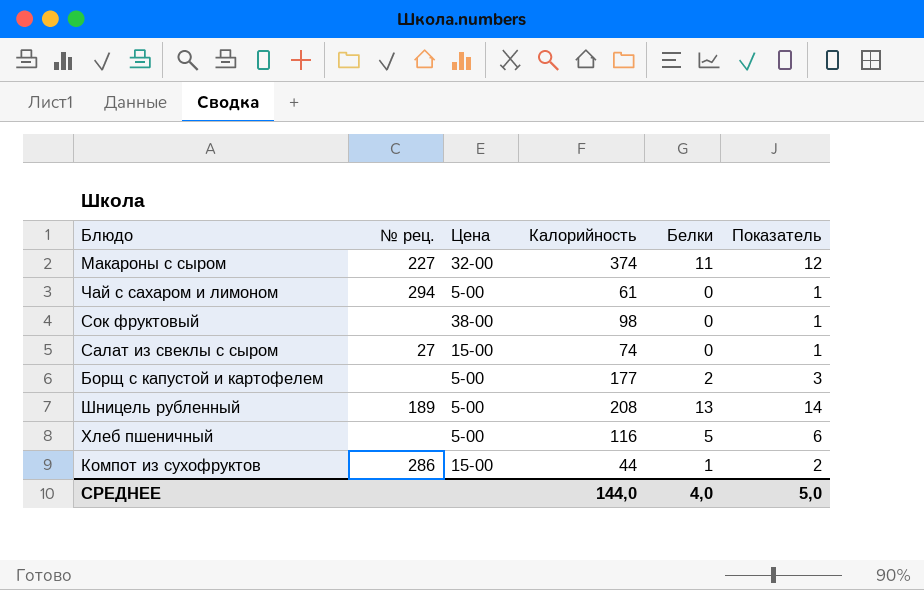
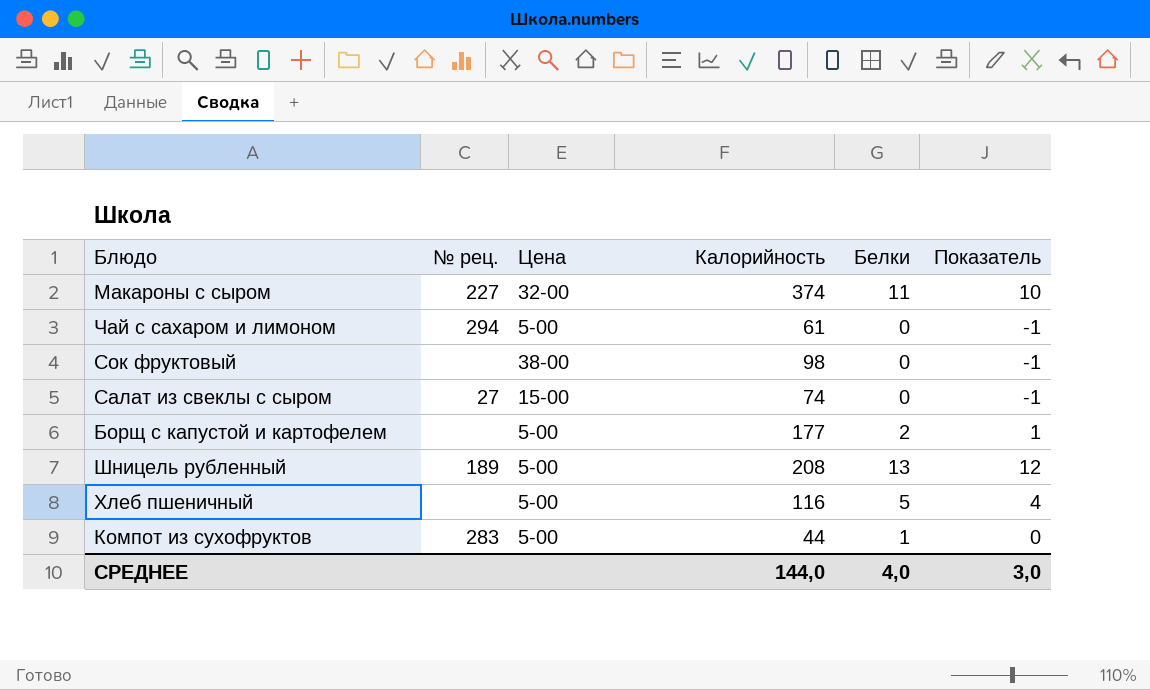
column Показатель | formula: [Белки] + 1 -> [Белки] - 1
Компот из сухофруктов | № рец.: 286 -> 283
Компот из сухофруктов | Цена: 15-00 -> 5-00
СРЕДНЕЕ | Показатель: 5,0 -> 3,0

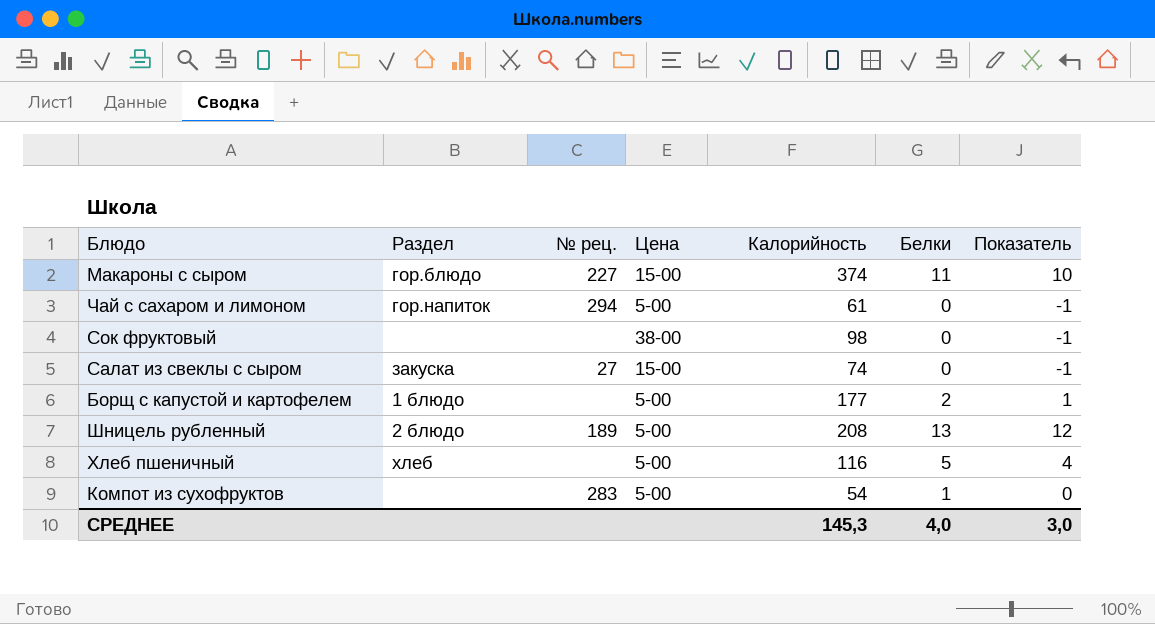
column Раздел | position: none -> 2
Макароны с сыром | Цена: 32-00 -> 15-00
Компот из сухофруктов | Калорийность: 44 -> 54
СРЕДНЕЕ | Калорийность: 144,0 -> 145,3

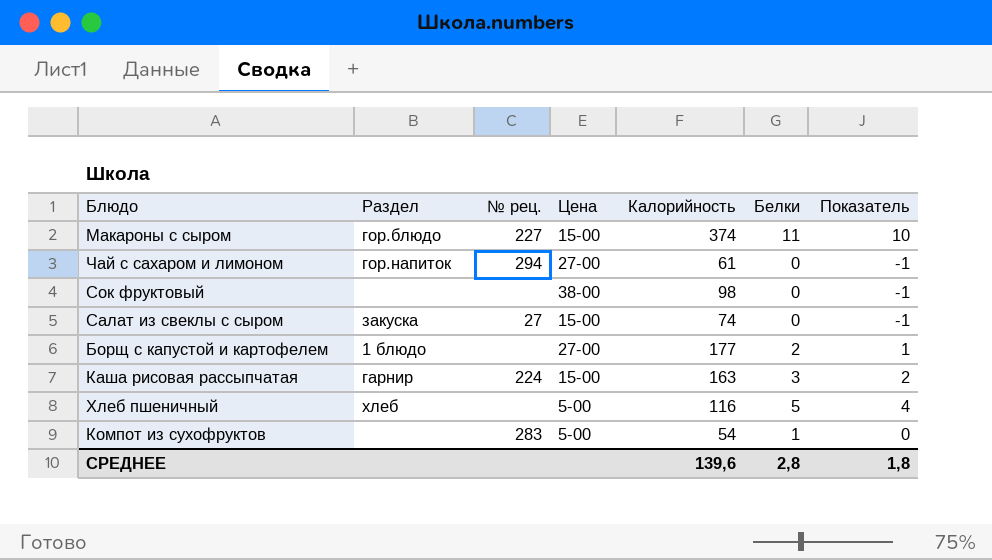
row Шницель рубленный: 2 блюдо | 189 | 5-00 | 208 | 13 | 12 -> none
Чай с сахаром и лимоном | Цена: 5-00 -> 27-00
Борщ с капустой и картофелем | Цена: 5-00 -> 27-00
row Каша рисовая рассыпчатая: none -> гарнир | 224 | 15-00 | 163 | 3 | 2
СРЕДНЕЕ | Калорийность: 145,3 -> 139,6
СРЕДНЕЕ | Белки: 4,0 -> 2,8
СРЕДНЕЕ | Показатель: 3,0 -> 1,8

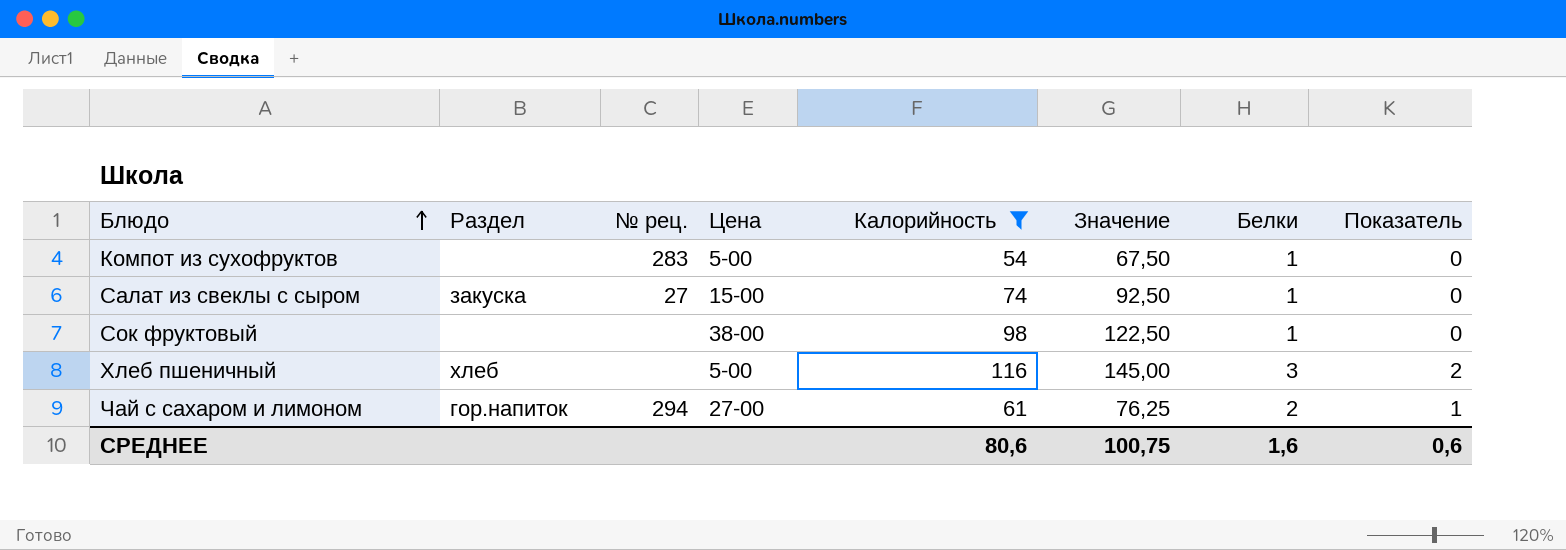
filter: none -> Калорийность <= 116
row order: none -> Блюдо ascending
column Значение | formula: none -> [Калорийность] * 1,25
Салат из свеклы с сыром | Белки: 0 -> 1
Салат из свеклы с сыром | Показатель: -1 -> 0
Сок фруктовый | Белки: 0 -> 1
Сок фруктовый | Показатель: -1 -> 0
Хлеб пшеничный | Белки: 5 -> 3
Хлеб пшеничный | Показатель: 4 -> 2
Чай с сахаром и лимоном | Белки: 0 -> 2
Чай с сахаром и лимоном | Показатель: -1 -> 1
СРЕДНЕЕ | Калорийность: 139,6 -> 80,6
СРЕДНЕЕ | Белки: 2,8 -> 1,6
СРЕДНЕЕ | Показатель: 1,8 -> 0,6

